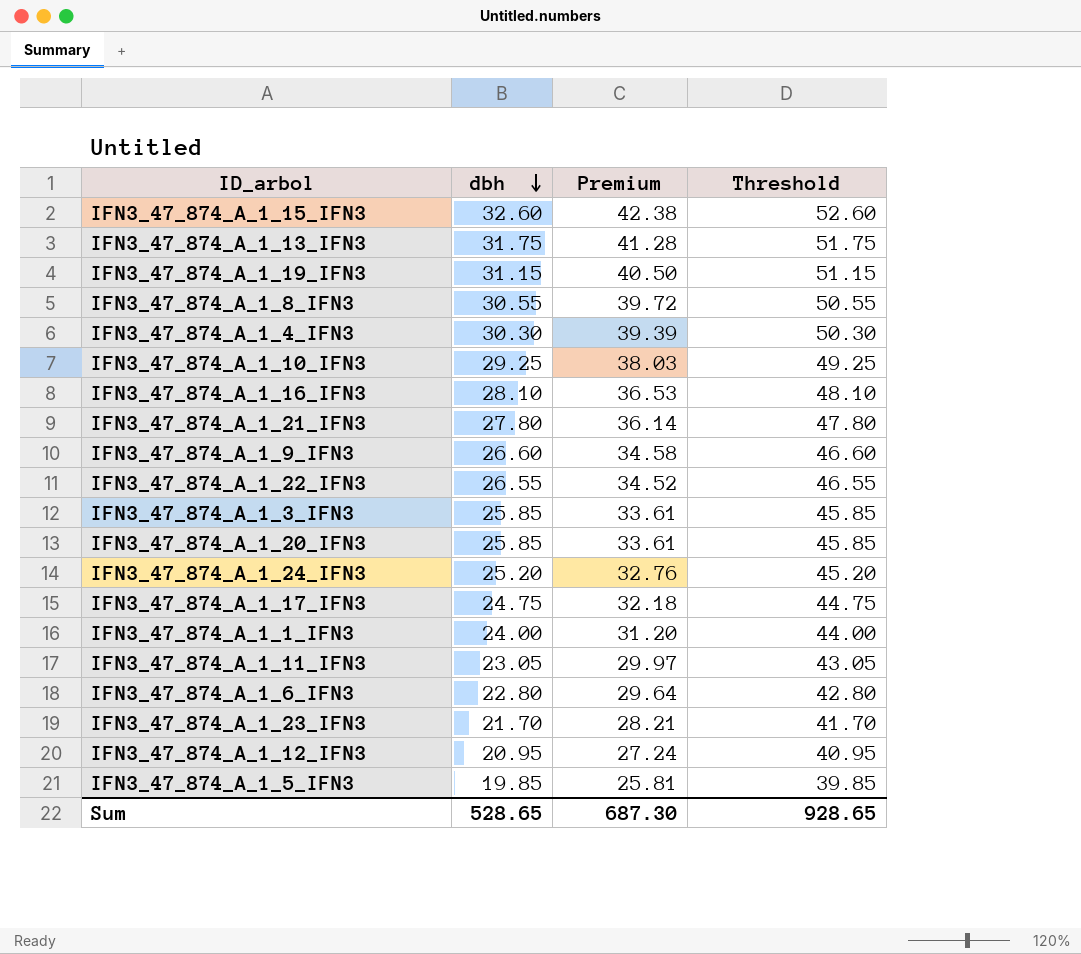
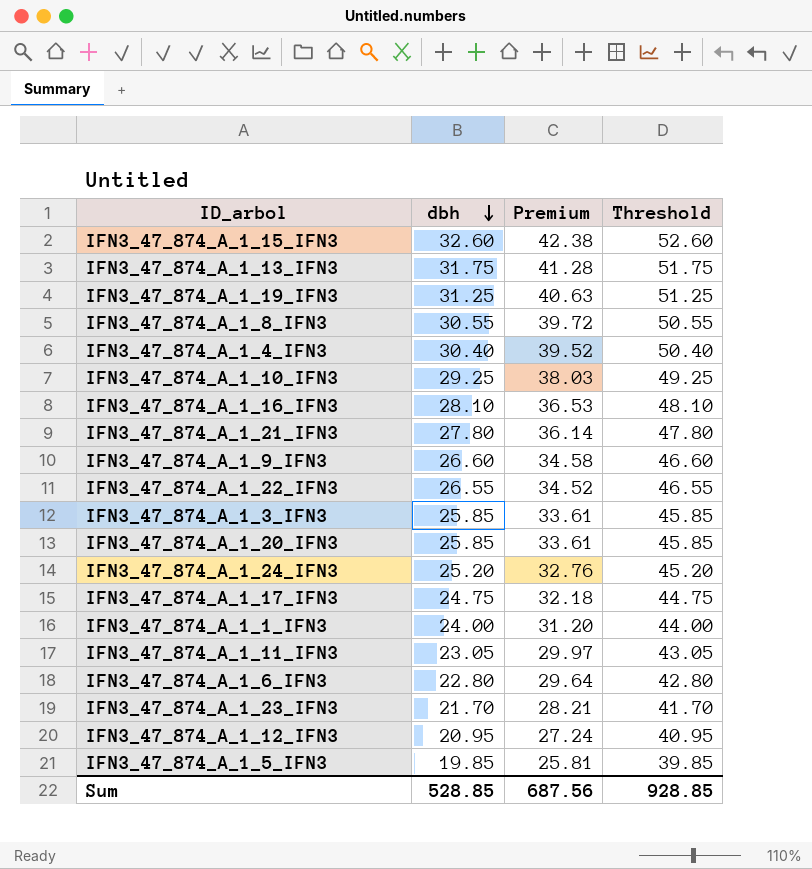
IFN3_47_874_A_1_19_IFN3 | dbh: 31.15 -> 31.25
IFN3_47_874_A_1_19_IFN3 | Premium: 40.50 -> 40.63
IFN3_47_874_A_1_19_IFN3 | Threshold: 51.15 -> 51.25
IFN3_47_874_A_1_4_IFN3 | dbh: 30.30 -> 30.40
IFN3_47_874_A_1_4_IFN3 | Premium: 39.39 -> 39.52
IFN3_47_874_A_1_4_IFN3 | Threshold: 50.30 -> 50.40
Sum | dbh: 528.65 -> 528.85
Sum | Premium: 687.30 -> 687.56
Sum | Threshold: 928.65 -> 928.85

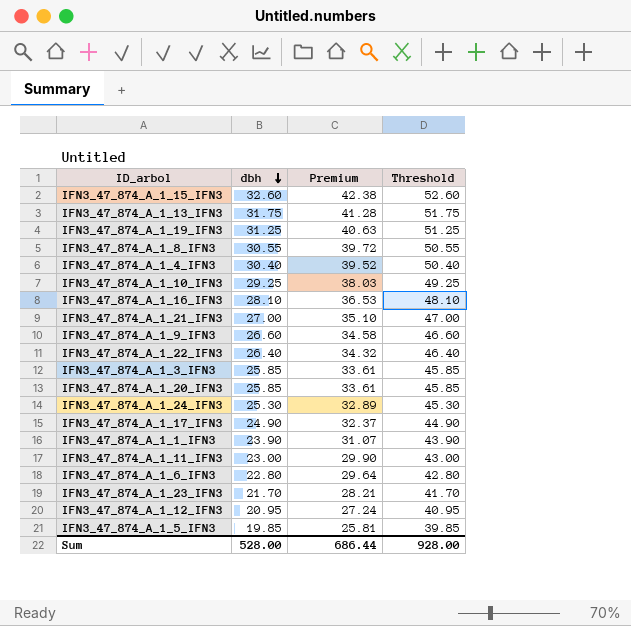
IFN3_47_874_A_1_21_IFN3 | dbh: 27.80 -> 27.00
IFN3_47_874_A_1_21_IFN3 | Premium: 36.14 -> 35.10
IFN3_47_874_A_1_21_IFN3 | Threshold: 47.80 -> 47.00
IFN3_47_874_A_1_22_IFN3 | dbh: 26.55 -> 26.40
IFN3_47_874_A_1_22_IFN3 | Premium: 34.52 -> 34.32
IFN3_47_874_A_1_22_IFN3 | Threshold: 46.55 -> 46.40
IFN3_47_874_A_1_24_IFN3 | dbh: 25.20 -> 25.30
IFN3_47_874_A_1_24_IFN3 | Premium: 32.76 -> 32.89
IFN3_47_874_A_1_24_IFN3 | Threshold: 45.20 -> 45.30
IFN3_47_874_A_1_17_IFN3 | dbh: 24.75 -> 24.90
IFN3_47_874_A_1_17_IFN3 | Premium: 32.18 -> 32.37
IFN3_47_874_A_1_17_IFN3 | Threshold: 44.75 -> 44.90
IFN3_47_874_A_1_1_IFN3 | dbh: 24.00 -> 23.90
IFN3_47_874_A_1_1_IFN3 | Premium: 31.20 -> 31.07
IFN3_47_874_A_1_1_IFN3 | Threshold: 44.00 -> 43.90
IFN3_47_874_A_1_11_IFN3 | dbh: 23.05 -> 23.00
IFN3_47_874_A_1_11_IFN3 | Premium: 29.97 -> 29.90
IFN3_47_874_A_1_11_IFN3 | Threshold: 43.05 -> 43.00
Sum | dbh: 528.85 -> 528.00
Sum | Premium: 687.56 -> 686.44
Sum | Threshold: 928.85 -> 928.00

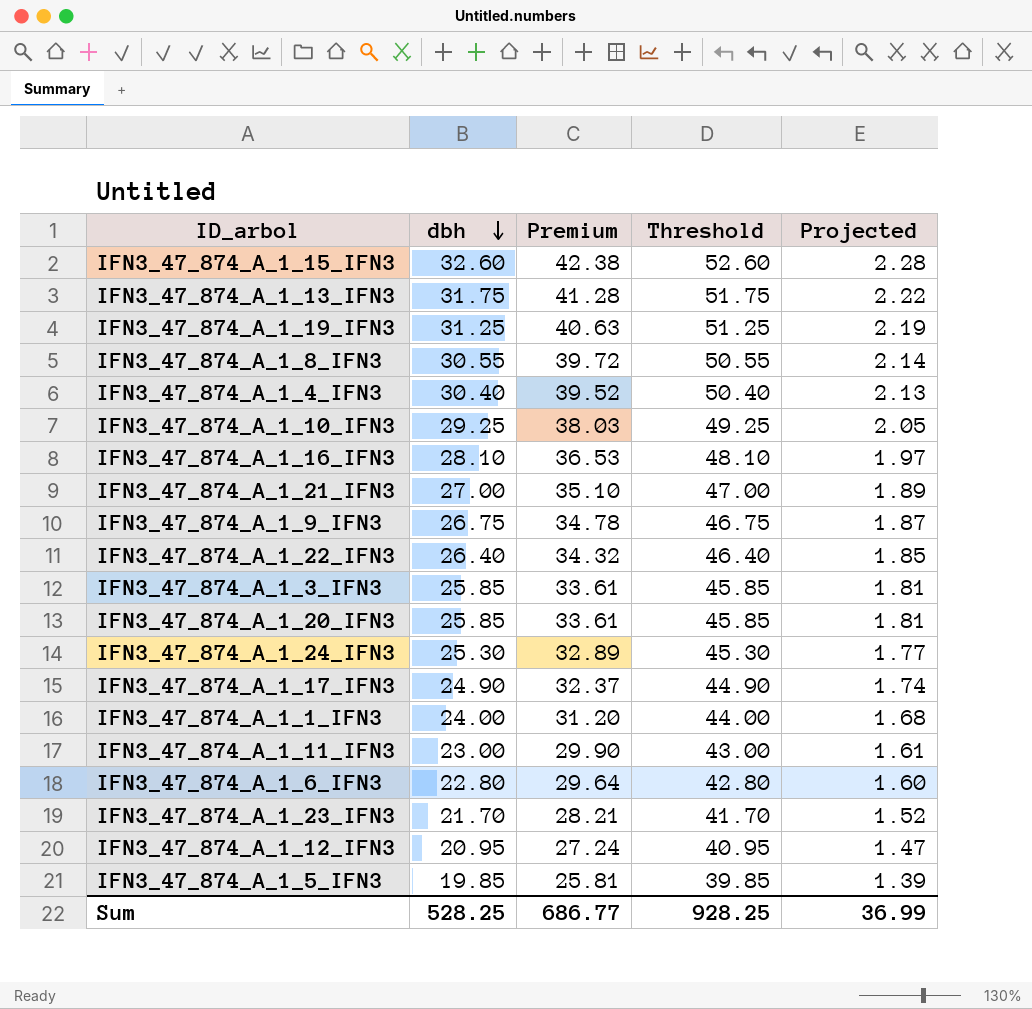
column Projected | formula: none -> [dbh] * 0.07
IFN3_47_874_A_1_9_IFN3 | dbh: 26.60 -> 26.75
IFN3_47_874_A_1_9_IFN3 | Premium: 34.58 -> 34.78
IFN3_47_874_A_1_9_IFN3 | Threshold: 46.60 -> 46.75
IFN3_47_874_A_1_1_IFN3 | dbh: 23.90 -> 24.00
IFN3_47_874_A_1_1_IFN3 | Premium: 31.07 -> 31.20
IFN3_47_874_A_1_1_IFN3 | Threshold: 43.90 -> 44.00
Sum | dbh: 528.00 -> 528.25
Sum | Premium: 686.44 -> 686.77
Sum | Threshold: 928.00 -> 928.25

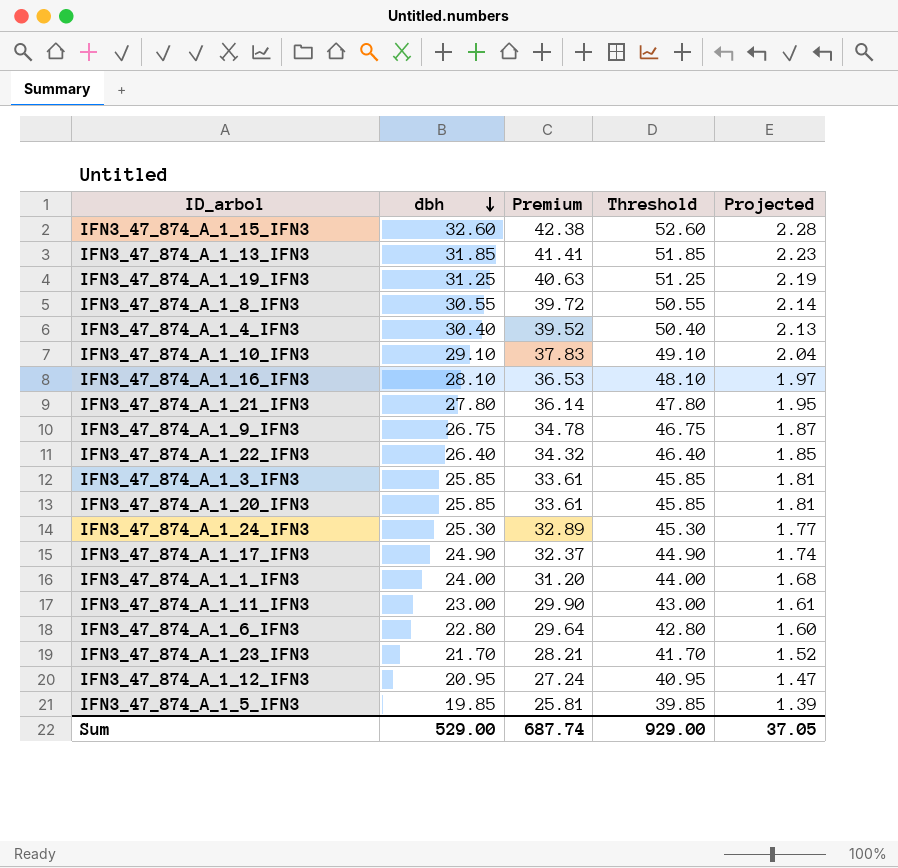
IFN3_47_874_A_1_13_IFN3 | dbh: 31.75 -> 31.85
IFN3_47_874_A_1_13_IFN3 | Premium: 41.28 -> 41.41
IFN3_47_874_A_1_13_IFN3 | Threshold: 51.75 -> 51.85
IFN3_47_874_A_1_13_IFN3 | Projected: 2.22 -> 2.23
IFN3_47_874_A_1_10_IFN3 | dbh: 29.25 -> 29.10
IFN3_47_874_A_1_10_IFN3 | Premium: 38.03 -> 37.83
IFN3_47_874_A_1_10_IFN3 | Threshold: 49.25 -> 49.10
IFN3_47_874_A_1_10_IFN3 | Projected: 2.05 -> 2.04
IFN3_47_874_A_1_21_IFN3 | dbh: 27.00 -> 27.80
IFN3_47_874_A_1_21_IFN3 | Premium: 35.10 -> 36.14
IFN3_47_874_A_1_21_IFN3 | Threshold: 47.00 -> 47.80
IFN3_47_874_A_1_21_IFN3 | Projected: 1.89 -> 1.95
Sum | dbh: 528.25 -> 529.00
Sum | Premium: 686.77 -> 687.74
Sum | Threshold: 928.25 -> 929.00
Sum | Projected: 36.99 -> 37.05

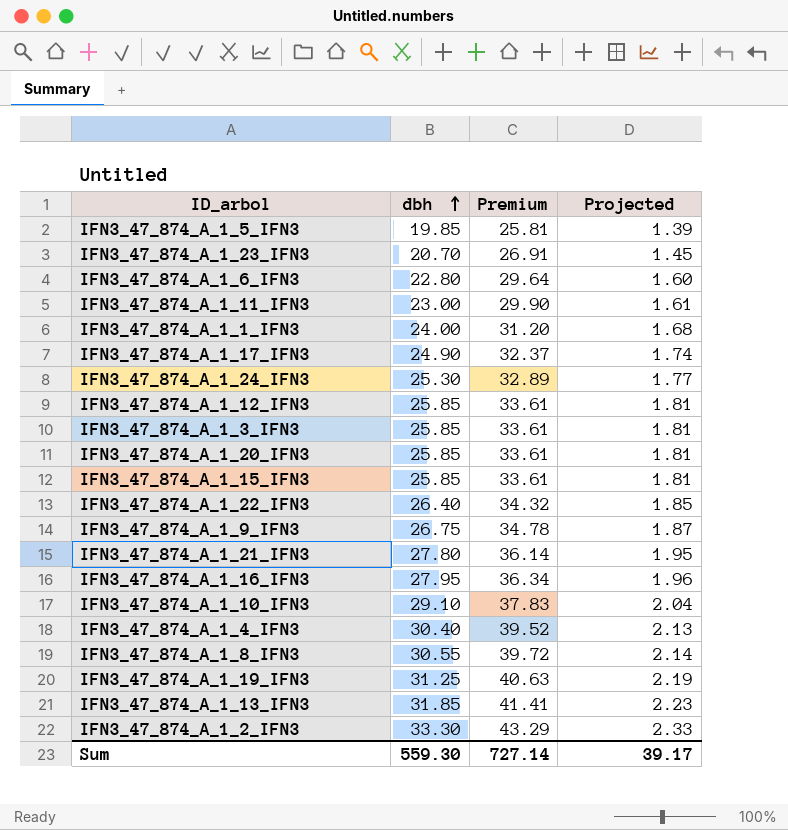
row order: dbh descending -> dbh ascending
column Threshold | formula: [dbh] + 20 -> none
IFN3_47_874_A_1_23_IFN3 | dbh: 21.70 -> 20.70
IFN3_47_874_A_1_23_IFN3 | Premium: 28.21 -> 26.91
IFN3_47_874_A_1_23_IFN3 | Projected: 1.52 -> 1.45
IFN3_47_874_A_1_12_IFN3 | dbh: 20.95 -> 25.85
IFN3_47_874_A_1_12_IFN3 | Premium: 27.24 -> 33.61
IFN3_47_874_A_1_12_IFN3 | Projected: 1.47 -> 1.81
IFN3_47_874_A_1_15_IFN3 | dbh: 32.60 -> 25.85
IFN3_47_874_A_1_15_IFN3 | Premium: 42.38 -> 33.61
IFN3_47_874_A_1_15_IFN3 | Projected: 2.28 -> 1.81
IFN3_47_874_A_1_16_IFN3 | dbh: 28.10 -> 27.95
IFN3_47_874_A_1_16_IFN3 | Premium: 36.53 -> 36.34
IFN3_47_874_A_1_16_IFN3 | Projected: 1.97 -> 1.96
row IFN3_47_874_A_1_2_IFN3: none -> 33.30 | 43.29 | 2.33
Sum | dbh: 529.00 -> 559.30
Sum | Premium: 687.74 -> 727.14
Sum | Projected: 37.05 -> 39.17

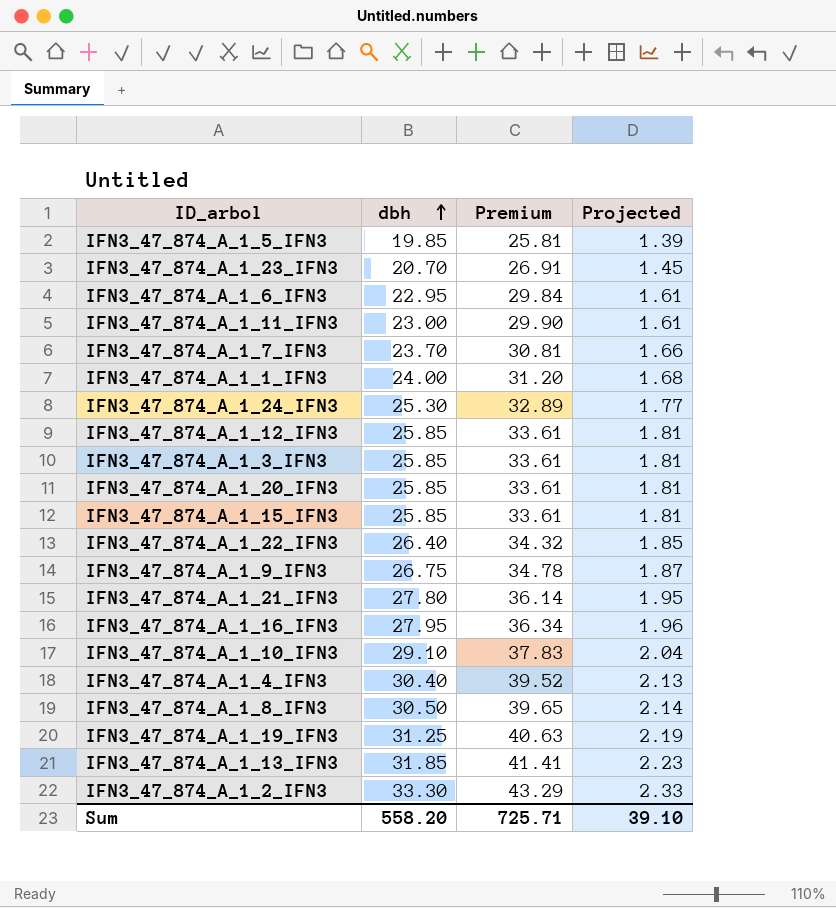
row IFN3_47_874_A_1_17_IFN3: 24.90 | 32.37 | 1.74 -> none
IFN3_47_874_A_1_6_IFN3 | dbh: 22.80 -> 22.95
IFN3_47_874_A_1_6_IFN3 | Premium: 29.64 -> 29.84
IFN3_47_874_A_1_6_IFN3 | Projected: 1.60 -> 1.61
row IFN3_47_874_A_1_7_IFN3: none -> 23.70 | 30.81 | 1.66
IFN3_47_874_A_1_8_IFN3 | dbh: 30.55 -> 30.50
IFN3_47_874_A_1_8_IFN3 | Premium: 39.72 -> 39.65
Sum | dbh: 559.30 -> 558.20
Sum | Premium: 727.14 -> 725.71
Sum | Projected: 39.17 -> 39.10

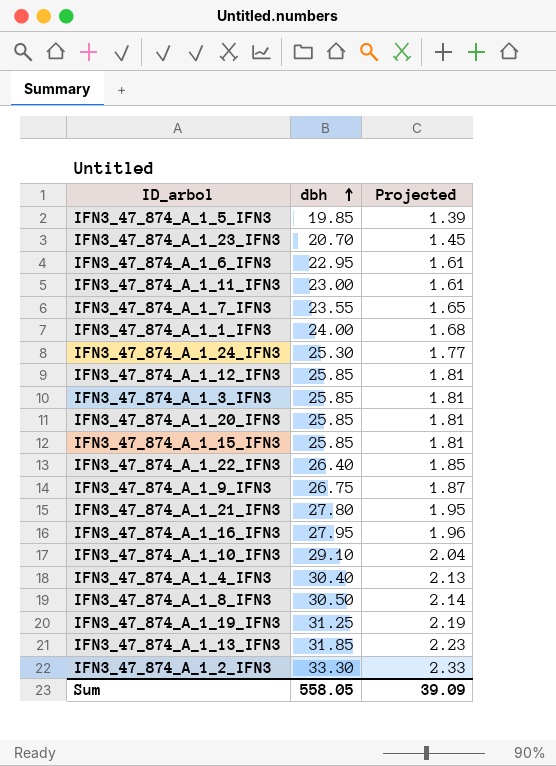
column Premium | formula: [dbh] * 1.3 -> none
IFN3_47_874_A_1_7_IFN3 | dbh: 23.70 -> 23.55
IFN3_47_874_A_1_7_IFN3 | Projected: 1.66 -> 1.65
Sum | dbh: 558.20 -> 558.05
Sum | Projected: 39.10 -> 39.09

